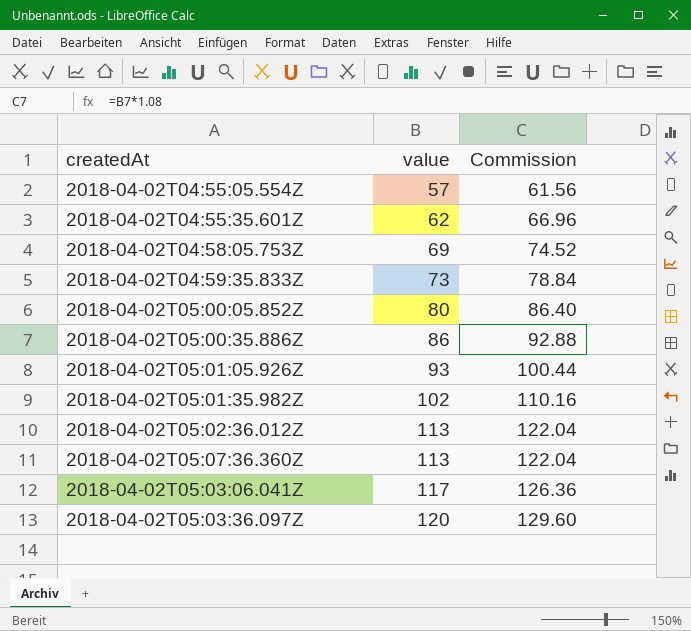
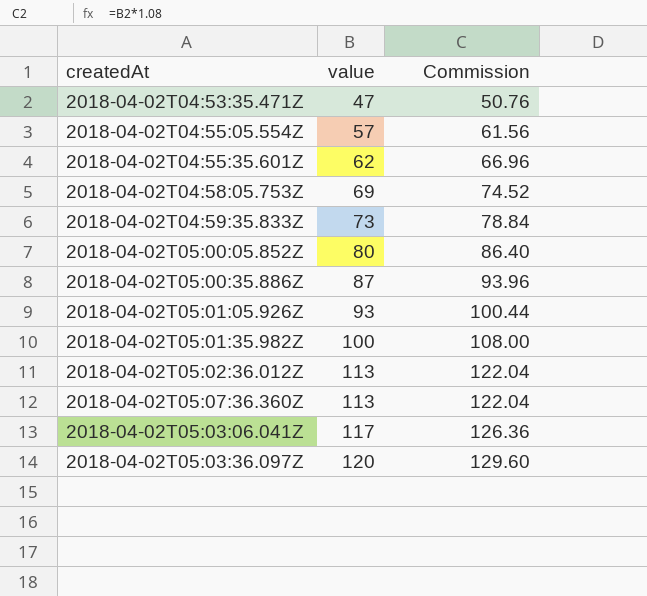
row 2018-04-02T04:53:35.471Z: none -> 47 | 50.76
2018-04-02T05:00:35.886Z | value: 86 -> 87
2018-04-02T05:00:35.886Z | Commission: 92.88 -> 93.96
2018-04-02T05:01:35.982Z | value: 102 -> 100
2018-04-02T05:01:35.982Z | Commission: 110.16 -> 108.00

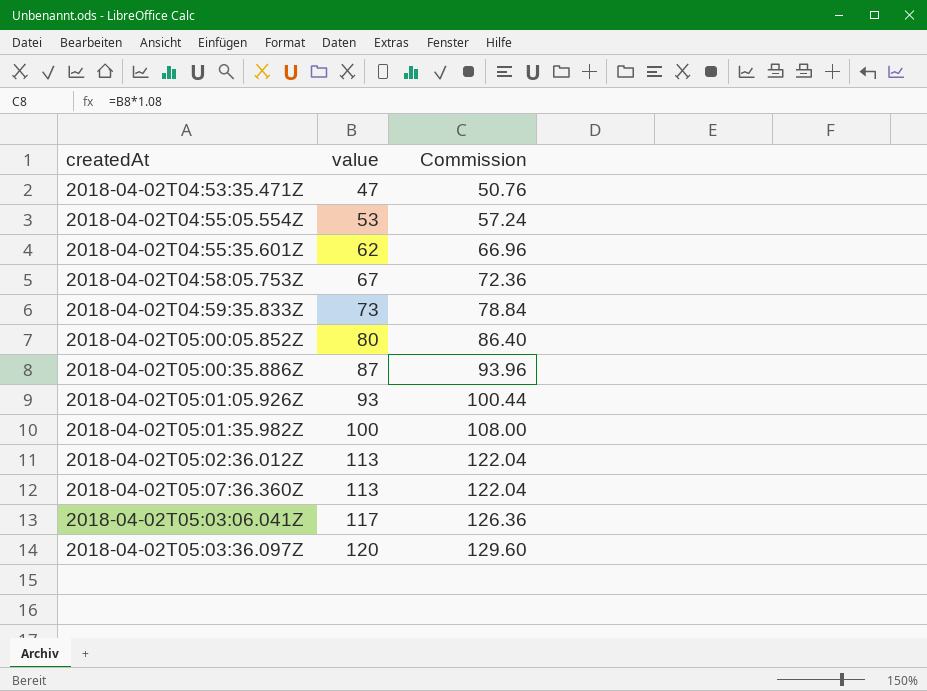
2018-04-02T04:55:05.554Z | value: 57 -> 53
2018-04-02T04:55:05.554Z | Commission: 61.56 -> 57.24
2018-04-02T04:58:05.753Z | value: 69 -> 67
2018-04-02T04:58:05.753Z | Commission: 74.52 -> 72.36

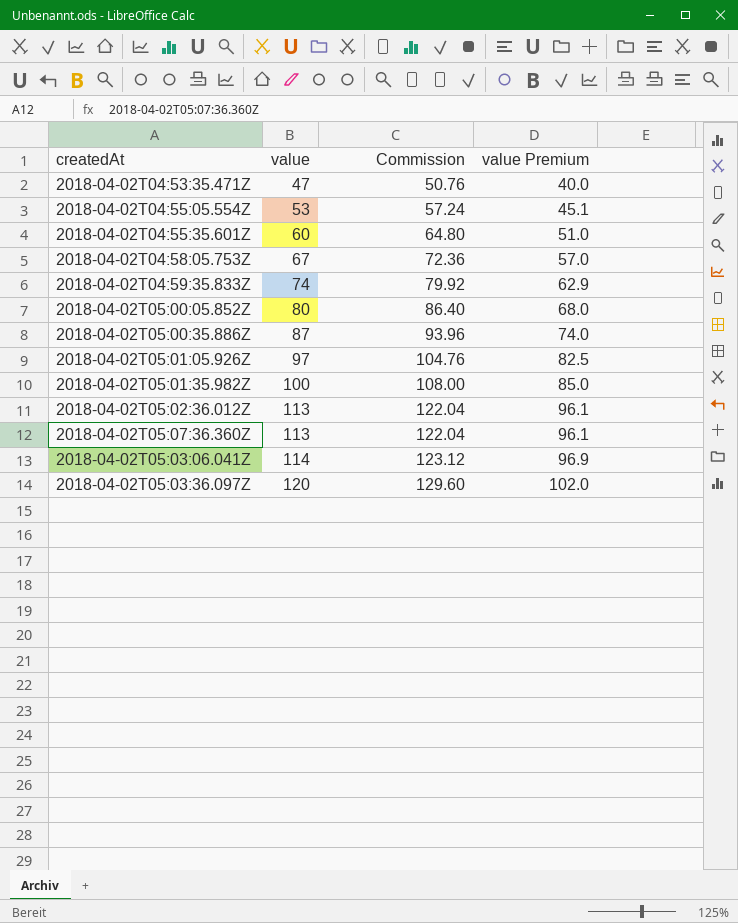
column value Premium | formula: none -> [value] * 0.85
2018-04-02T04:55:35.601Z | value: 62 -> 60
2018-04-02T04:55:35.601Z | Commission: 66.96 -> 64.80
2018-04-02T04:59:35.833Z | value: 73 -> 74
2018-04-02T04:59:35.833Z | Commission: 78.84 -> 79.92
2018-04-02T05:01:05.926Z | value: 93 -> 97
2018-04-02T05:01:05.926Z | Commission: 100.44 -> 104.76
2018-04-02T05:03:06.041Z | value: 117 -> 114
2018-04-02T05:03:06.041Z | Commission: 126.36 -> 123.12

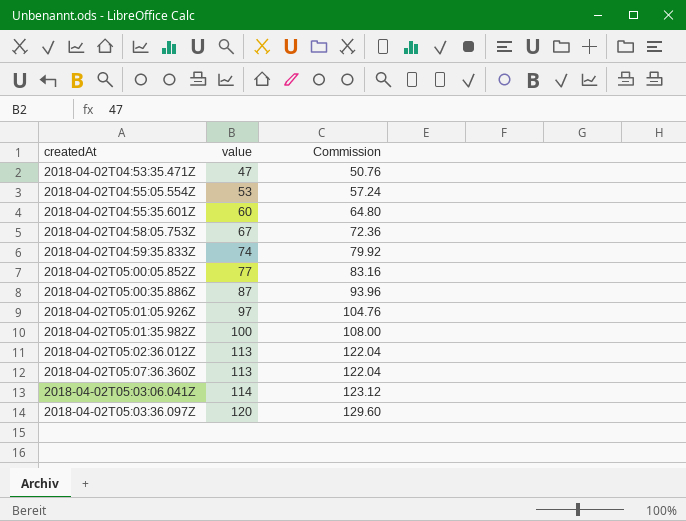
column value Premium | formula: [value] * 0.85 -> none
2018-04-02T05:00:05.852Z | value: 80 -> 77
2018-04-02T05:00:05.852Z | Commission: 86.40 -> 83.16

